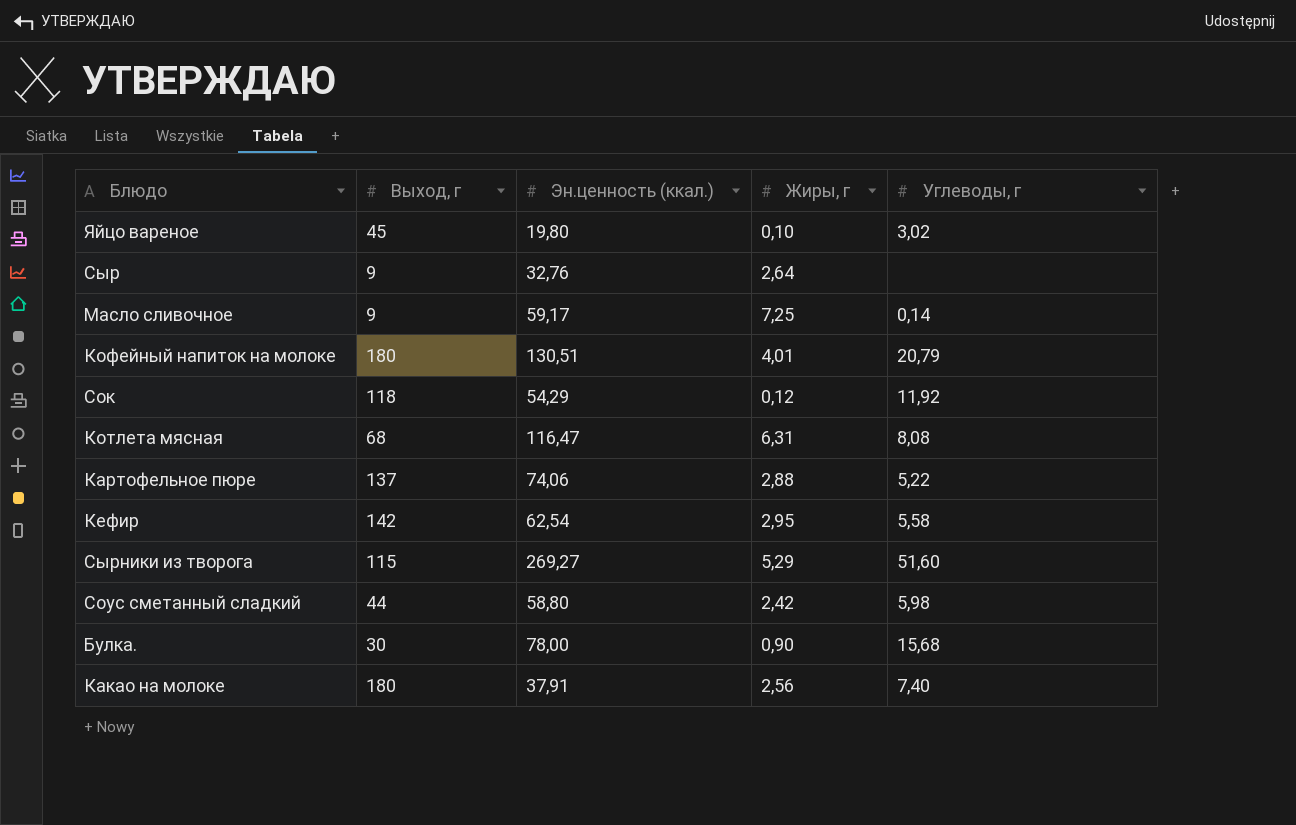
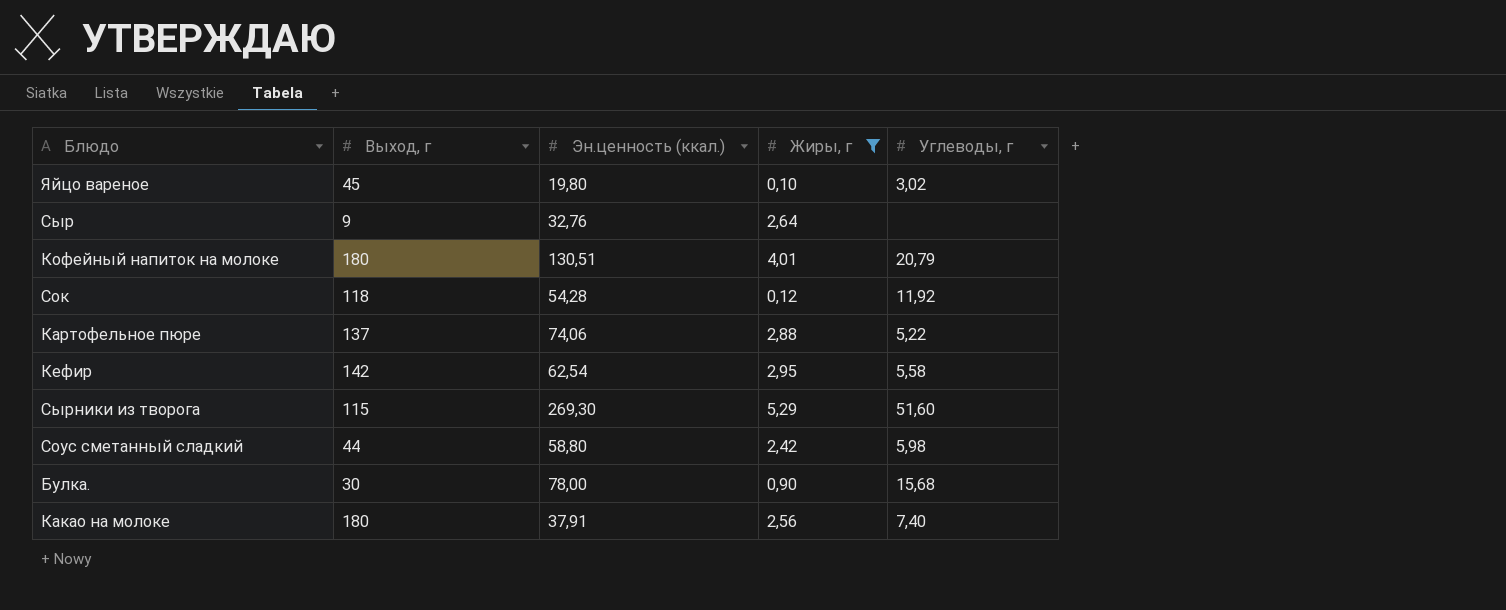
filter: none -> Жиры, г <= 5,29
Сок | Эн.ценность (ккал.): 54,29 -> 54,28
Сырники из творога | Эн.ценность (ккал.): 269,27 -> 269,30

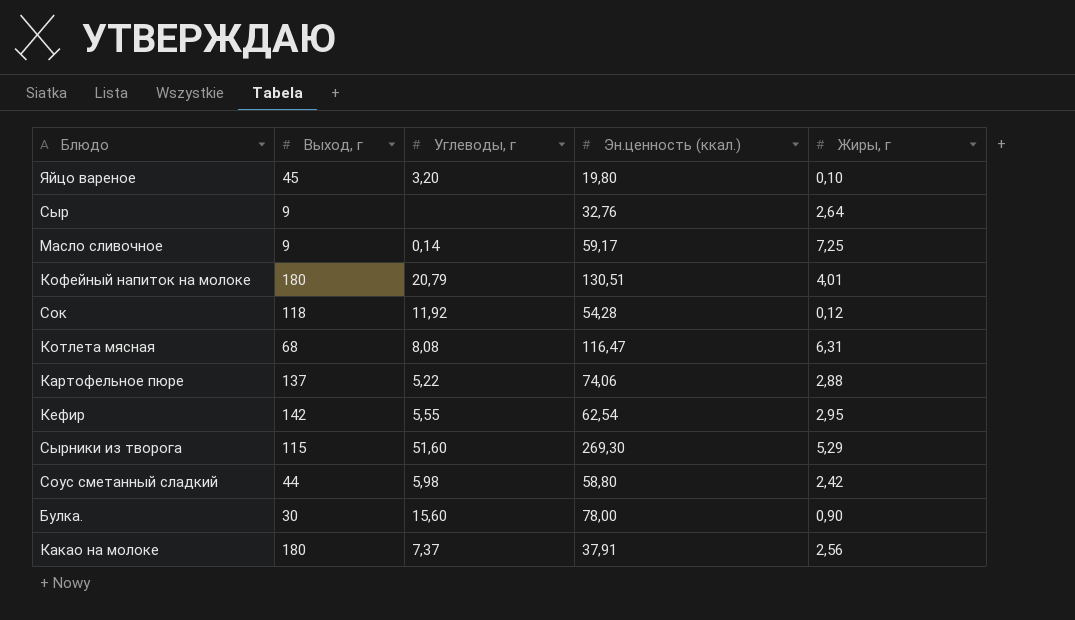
filter: Жиры, г <= 5,29 -> none
column Углеводы, г | position: 5 -> 3
Яйцо вареное | Углеводы, г: 3,02 -> 3,20
Кефир | Углеводы, г: 5,58 -> 5,55
Булка. | Углеводы, г: 15,68 -> 15,60
Какао на молоке | Углеводы, г: 7,40 -> 7,37

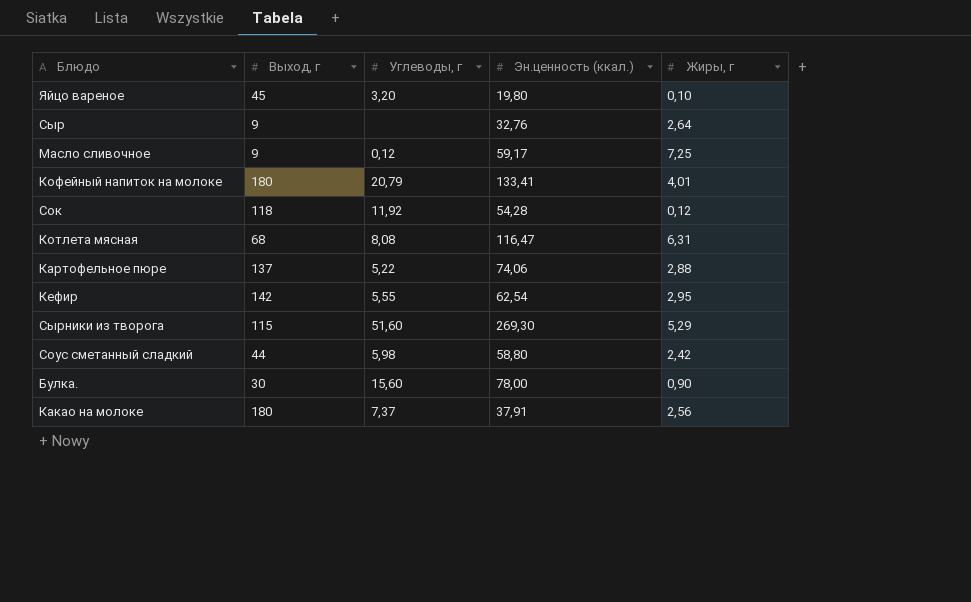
Масло сливочное | Углеводы, г: 0,14 -> 0,12
Кофейный напиток на молоке | Эн.ценность (ккал.): 130,51 -> 133,41

